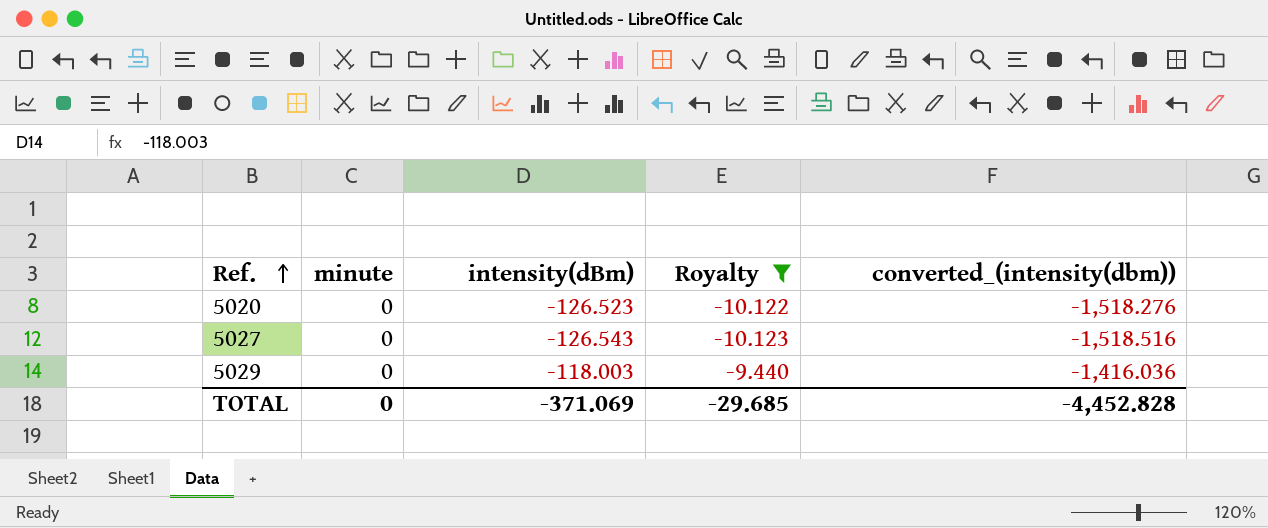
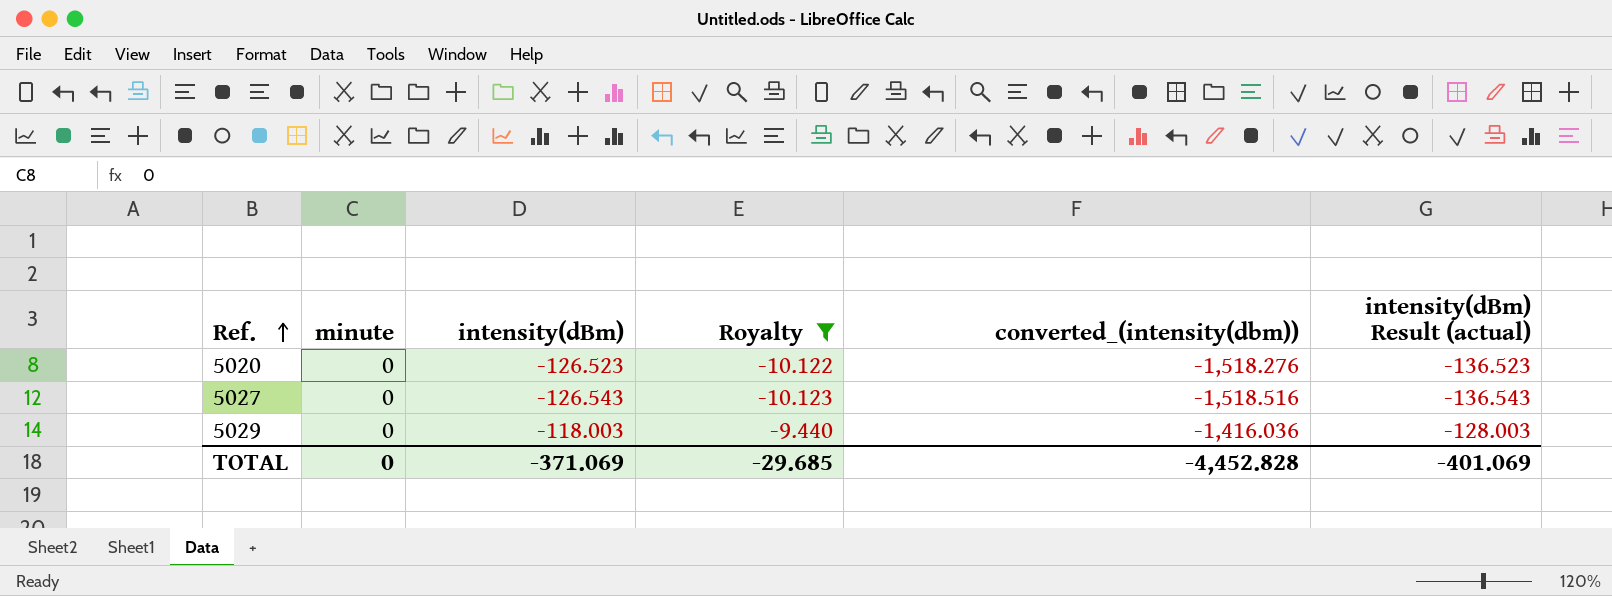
column intensity(dBm) Result (actual) | formula: none -> [intensity(dBm)] - 10

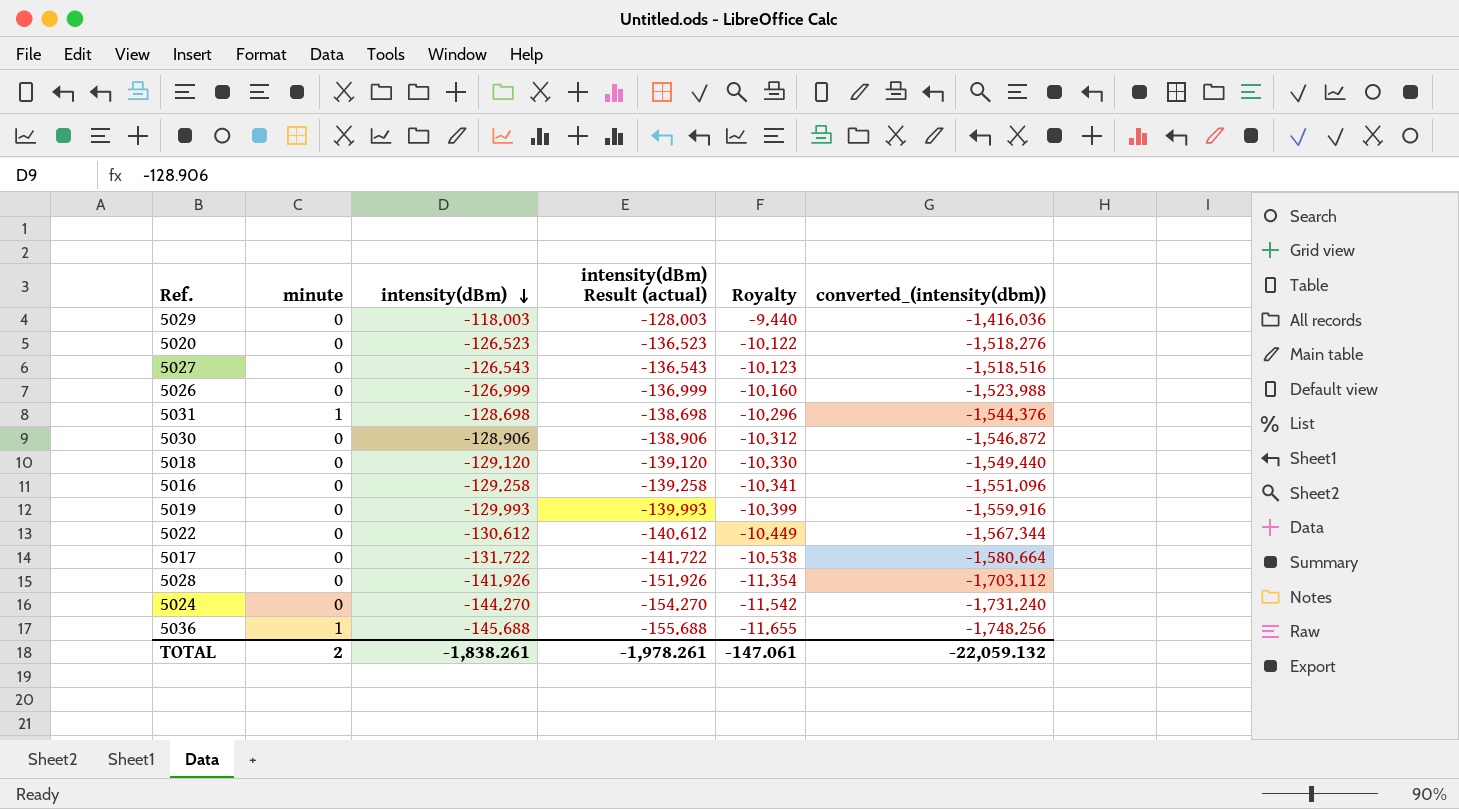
filter: Royalty >= -10.123 -> none
row order: Ref. ascending -> intensity(dBm) descending
column intensity(dBm) Result (actual) | position: 6 -> 4
TOTAL | minute: 0 -> 2
TOTAL | intensity(dBm): -371.069 -> -1,838.261
TOTAL | intensity(dBm) Result (actual): -401.069 -> -1,978.261
TOTAL | Royalty: -29.685 -> -147.061
TOTAL | converted_(intensity(dbm)): -4,452.828 -> -22,059.132

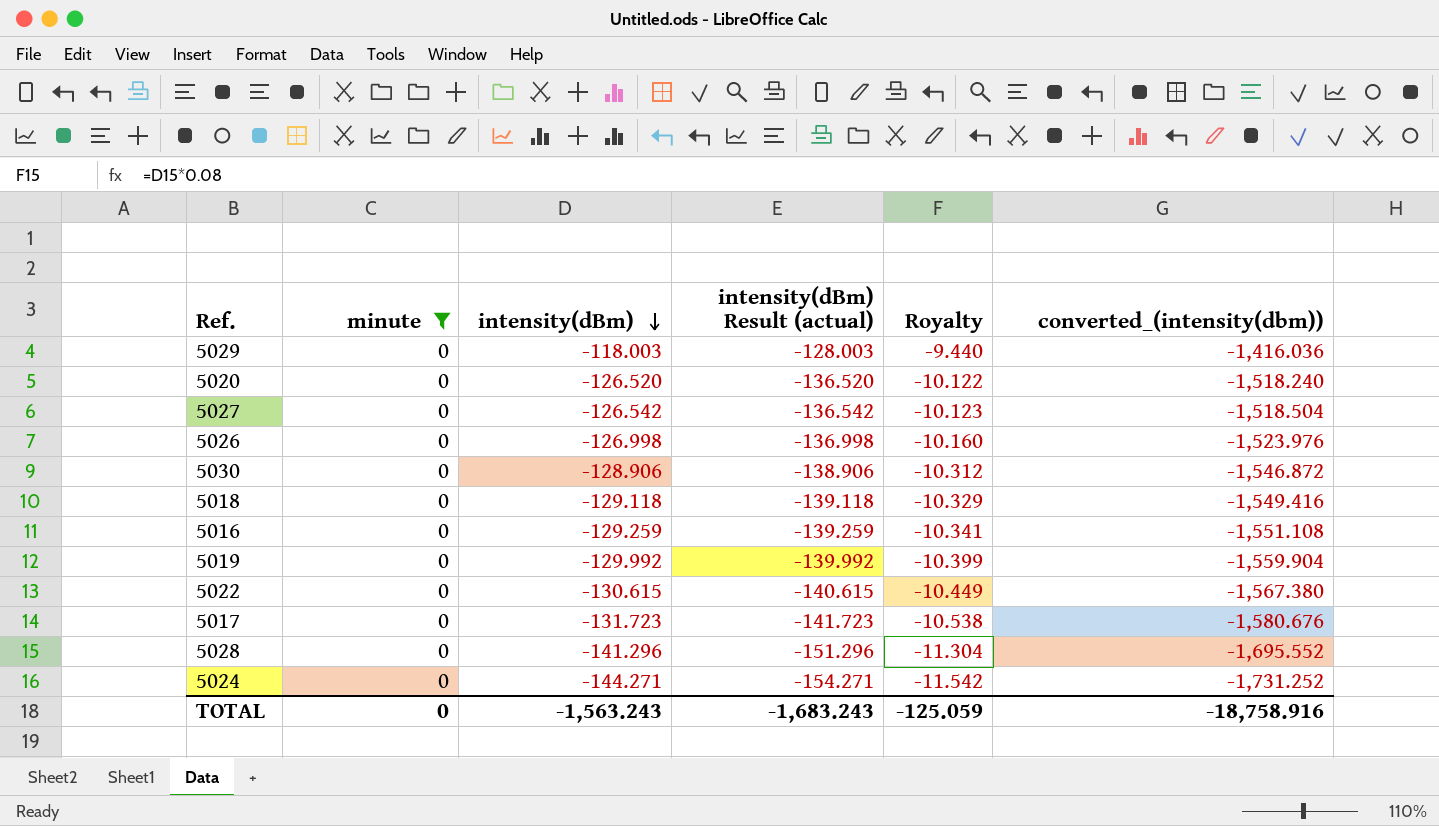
filter: none -> minute = 0
5020 | intensity(dBm): -126.523 -> -126.520
5020 | intensity(dBm) Result (actual): -136.523 -> -136.520
5020 | converted_(intensity(dbm)): -1,518.276 -> -1,518.240
5027 | intensity(dBm): -126.543 -> -126.542
5027 | intensity(dBm) Result (actual): -136.543 -> -136.542
5027 | converted_(intensity(dbm)): -1,518.516 -> -1,518.504
5026 | intensity(dBm): -126.999 -> -126.998
5026 | intensity(dBm) Result (actual): -136.999 -> -136.998
5026 | converted_(intensity(dbm)): -1,523.988 -> -1,523.976
5018 | intensity(dBm): -129.120 -> -129.118
5018 | intensity(dBm) Result (actual): -139.120 -> -139.118
5018 | Royalty: -10.330 -> -10.329
5018 | converted_(intensity(dbm)): -1,549.440 -> -1,549.416
5016 | intensity(dBm): -129.258 -> -129.259
5016 | intensity(dBm) Result (actual): -139.258 -> -139.259
5016 | converted_(intensity(dbm)): -1,551.096 -> -1,551.108
5019 | intensity(dBm): -129.993 -> -129.992
5019 | intensity(dBm) Result (actual): -139.993 -> -139.992
5019 | converted_(intensity(dbm)): -1,559.916 -> -1,559.904
5022 | intensity(dBm): -130.612 -> -130.615
5022 | intensity(dBm) Result (actual): -140.612 -> -140.615
5022 | converted_(intensity(dbm)): -1,567.344 -> -1,567.380
5017 | intensity(dBm): -131.722 -> -131.723
5017 | intensity(dBm) Result (actual): -141.722 -> -141.723
5017 | converted_(intensity(dbm)): -1,580.664 -> -1,580.676
5028 | intensity(dBm): -141.926 -> -141.296
5028 | intensity(dBm) Result (actual): -151.926 -> -151.296
5028 | Royalty: -11.354 -> -11.304
5028 | converted_(intensity(dbm)): -1,703.112 -> -1,695.552
5024 | intensity(dBm): -144.270 -> -144.271
5024 | intensity(dBm) Result (actual): -154.270 -> -154.271
5024 | converted_(intensity(dbm)): -1,731.240 -> -1,731.252
TOTAL | minute: 2 -> 0
TOTAL | intensity(dBm): -1,838.261 -> -1,563.243
TOTAL | intensity(dBm) Result (actual): -1,978.261 -> -1,683.243
TOTAL | Royalty: -147.061 -> -125.059
TOTAL | converted_(intensity(dbm)): -22,059.132 -> -18,758.916

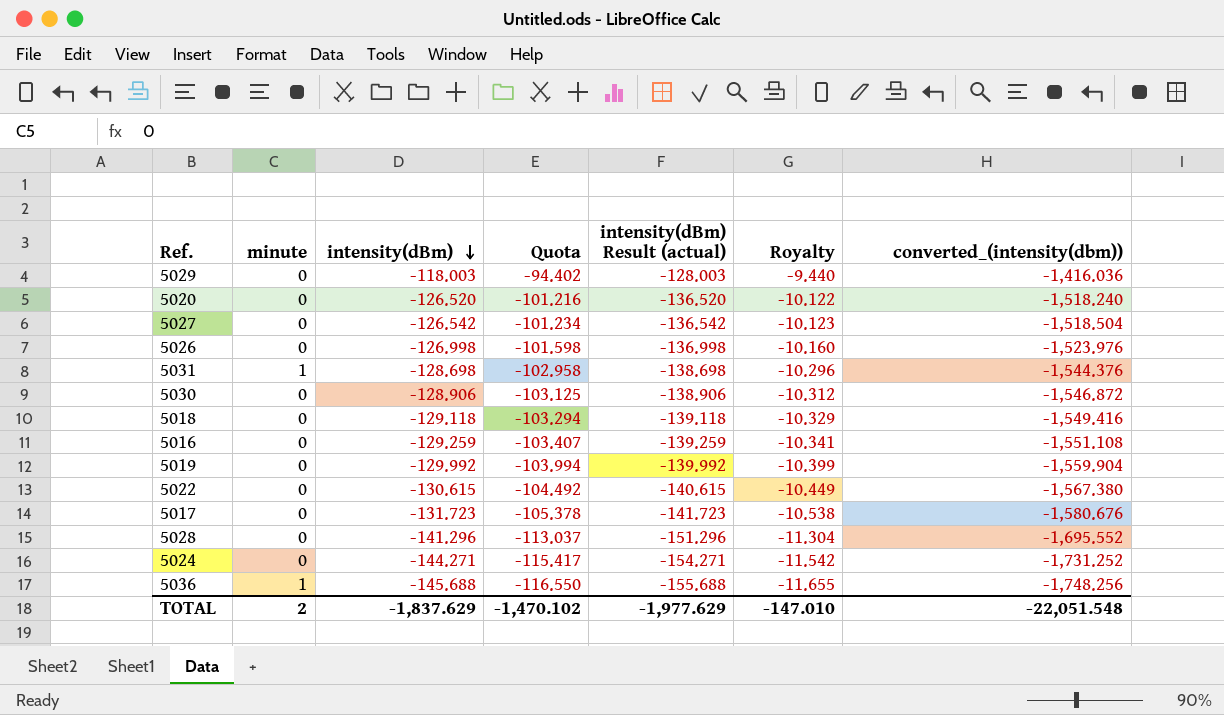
filter: minute = 0 -> none
column Quota | formula: none -> [intensity(dBm)] * 0.8
TOTAL | minute: 0 -> 2
TOTAL | intensity(dBm): -1,563.243 -> -1,837.629
TOTAL | intensity(dBm) Result (actual): -1,683.243 -> -1,977.629
TOTAL | Royalty: -125.059 -> -147.010
TOTAL | converted_(intensity(dbm)): -18,758.916 -> -22,051.548

